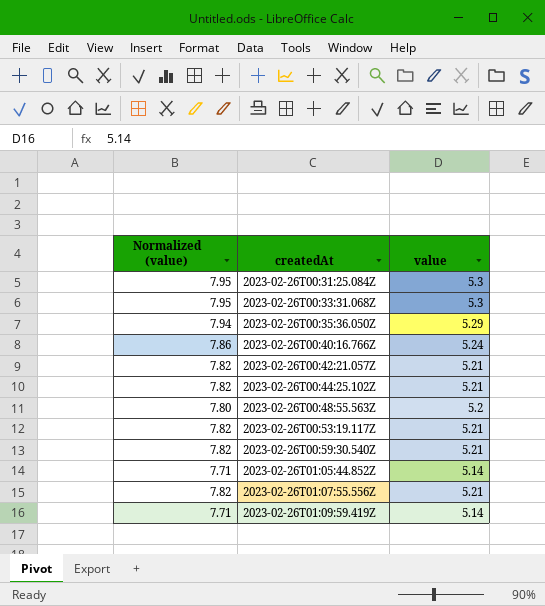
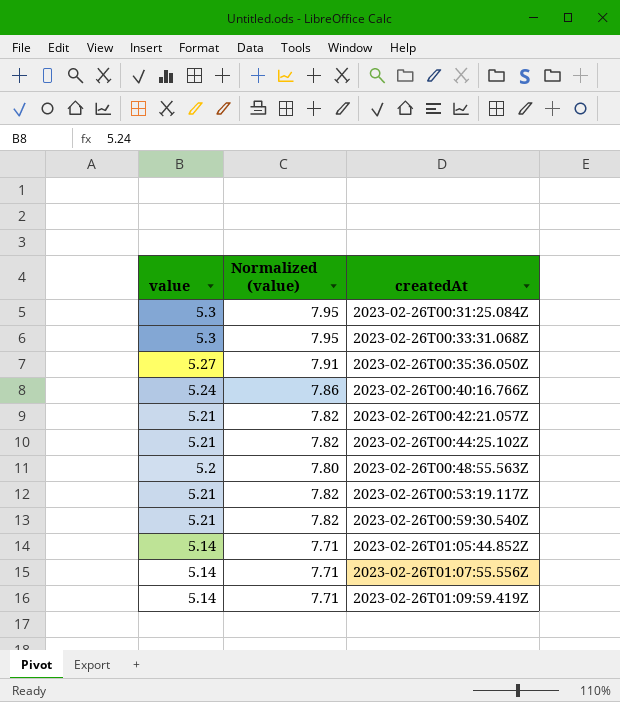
column value | position: 3 -> 1
2023-02-26T00:35:36.050Z | value: 5.29 -> 5.27
2023-02-26T00:35:36.050Z | Normalized (value): 7.94 -> 7.91
2023-02-26T01:07:55.556Z | value: 5.21 -> 5.14
2023-02-26T01:07:55.556Z | Normalized (value): 7.82 -> 7.71

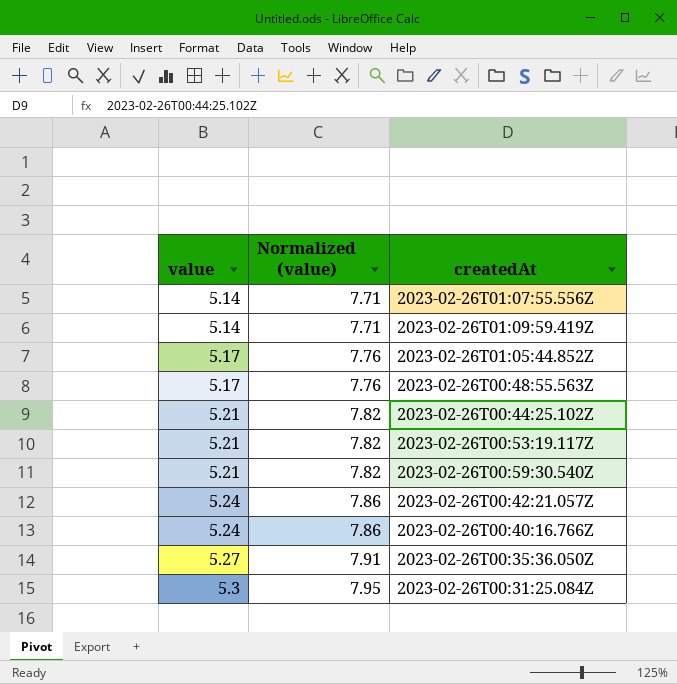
row order: createdAt ascending -> value ascending
row 2023-02-26T00:33:31.068Z: 5.3 | 7.95 -> none
2023-02-26T01:05:44.852Z | value: 5.14 -> 5.17
2023-02-26T01:05:44.852Z | Normalized (value): 7.71 -> 7.76
2023-02-26T00:48:55.563Z | value: 5.2 -> 5.17
2023-02-26T00:48:55.563Z | Normalized (value): 7.80 -> 7.76
2023-02-26T00:42:21.057Z | value: 5.21 -> 5.24
2023-02-26T00:42:21.057Z | Normalized (value): 7.82 -> 7.86

